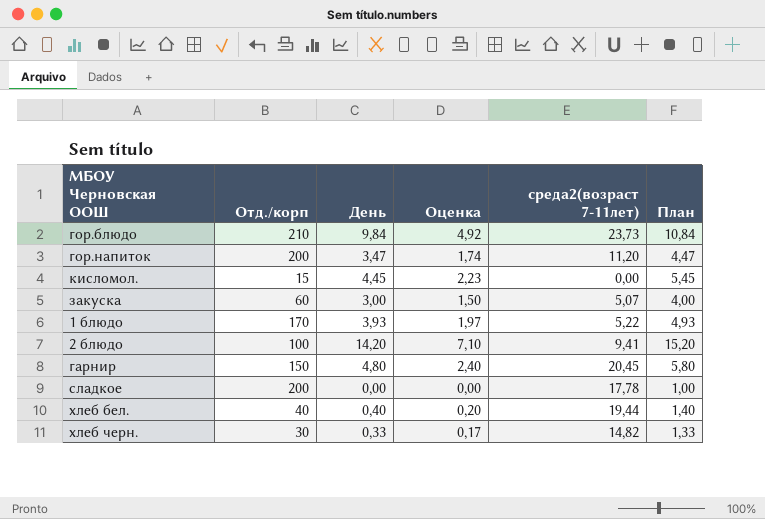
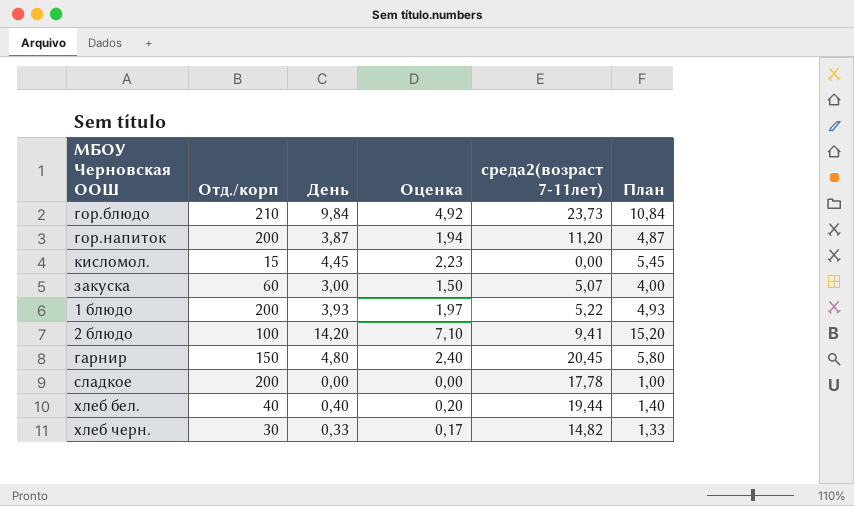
гор.напиток | День: 3,47 -> 3,87
гор.напиток | Оценка: 1,74 -> 1,94
гор.напиток | План: 4,47 -> 4,87
1 блюдо | Отд./корп: 170 -> 200

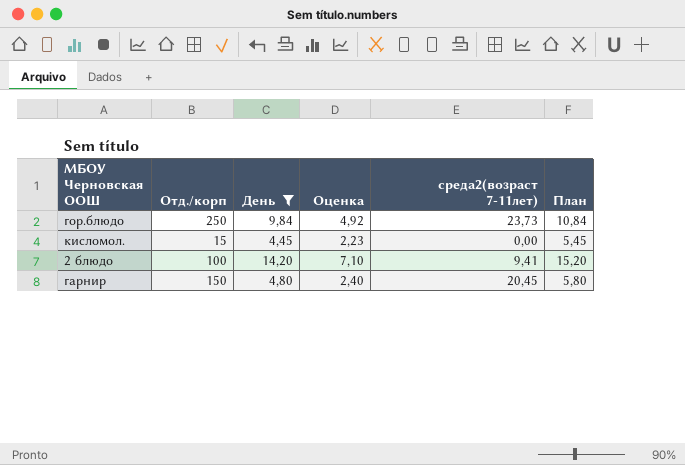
filter: none -> День >= 4,45
гор.блюдо | Отд./корп: 210 -> 250

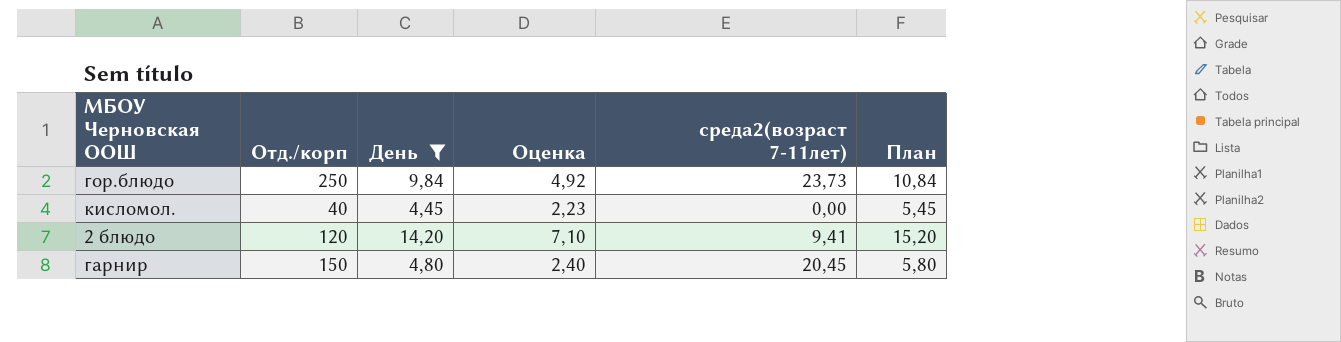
кисломол. | Отд./корп: 15 -> 40
2 блюдо | Отд./корп: 100 -> 120

